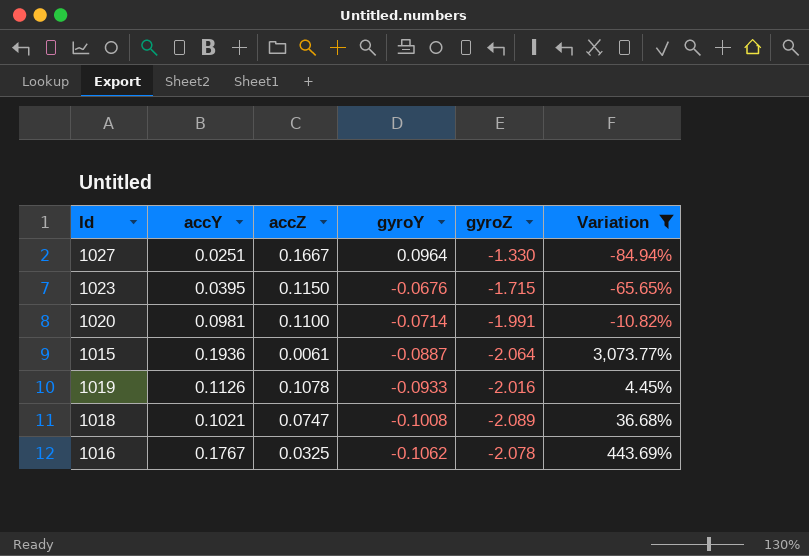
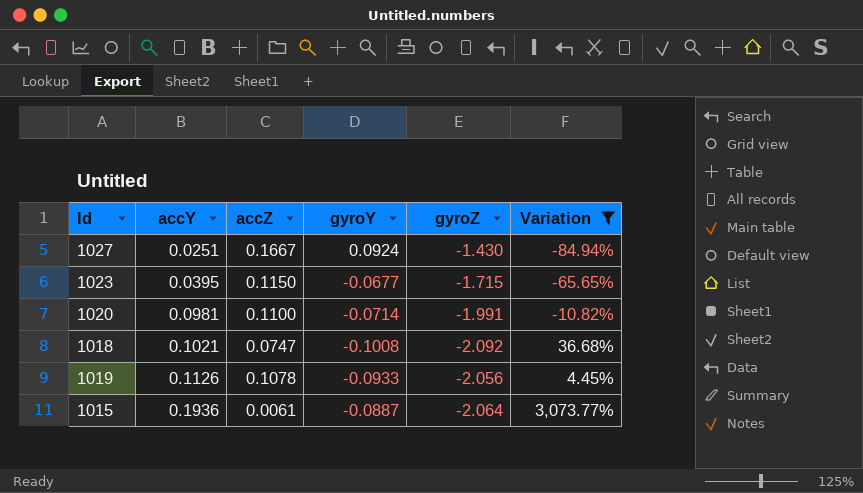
row order: gyroY descending -> accY ascending
row 1016: 0.1767 | 0.0325 | -0.1062 | -2.078 | 443.69% -> none
1027 | gyroY: 0.0964 -> 0.0924
1027 | gyroZ: -1.330 -> -1.430
1023 | gyroY: -0.0676 -> -0.0677
1018 | gyroZ: -2.089 -> -2.092
1019 | gyroZ: -2.016 -> -2.056

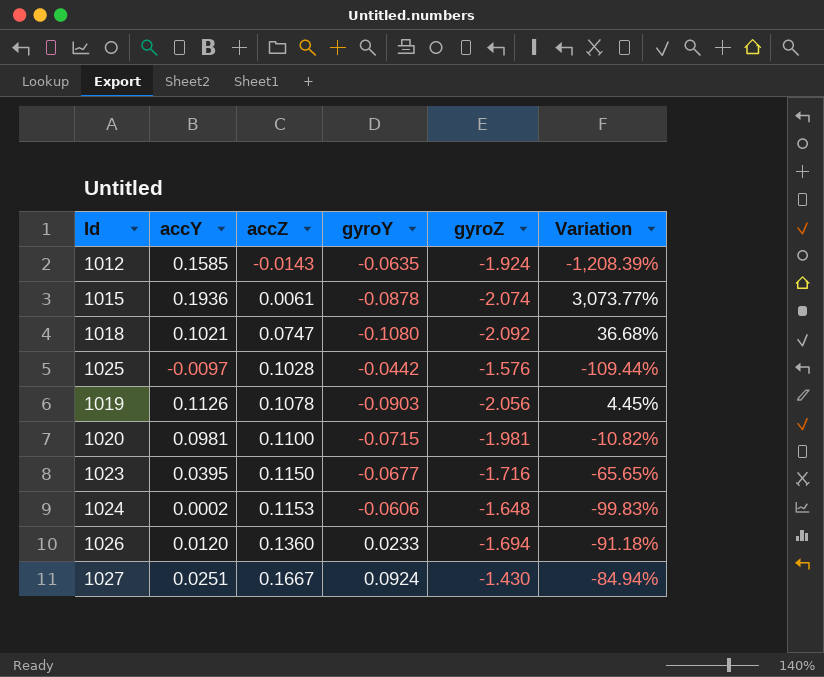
filter: Variation >= -84.94% -> none
row order: accY ascending -> accZ ascending
1015 | gyroY: -0.0887 -> -0.0878
1015 | gyroZ: -2.064 -> -2.074
1018 | gyroY: -0.1008 -> -0.1080
1019 | gyroY: -0.0933 -> -0.0903
1020 | gyroY: -0.0714 -> -0.0715
1020 | gyroZ: -1.991 -> -1.981
1023 | gyroZ: -1.715 -> -1.716

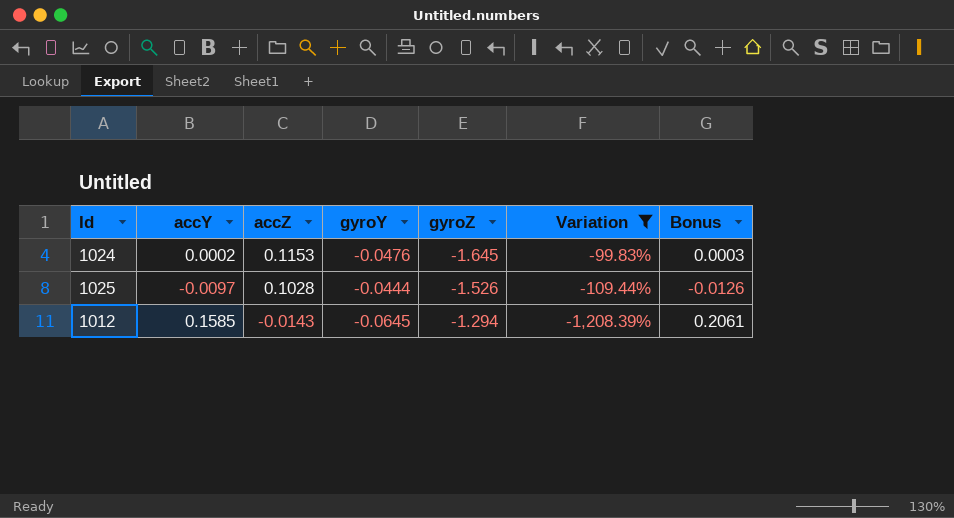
filter: none -> Variation <= -99.83%
row order: accZ ascending -> accZ descending
column Bonus | formula: none -> [accY] * 1.3
1024 | gyroY: -0.0606 -> -0.0476
1024 | gyroZ: -1.648 -> -1.645
1025 | gyroY: -0.0442 -> -0.0444
1025 | gyroZ: -1.576 -> -1.526
1012 | gyroY: -0.0635 -> -0.0645
1012 | gyroZ: -1.924 -> -1.294

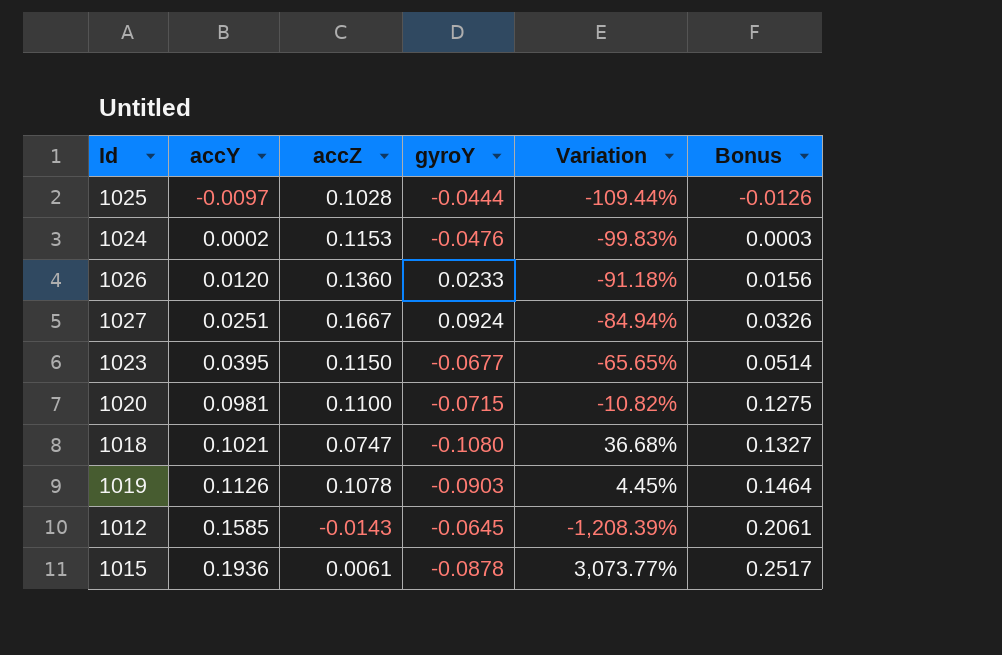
filter: Variation <= -99.83% -> none
row order: accZ descending -> accY ascending
column gyroZ | position: 5 -> none

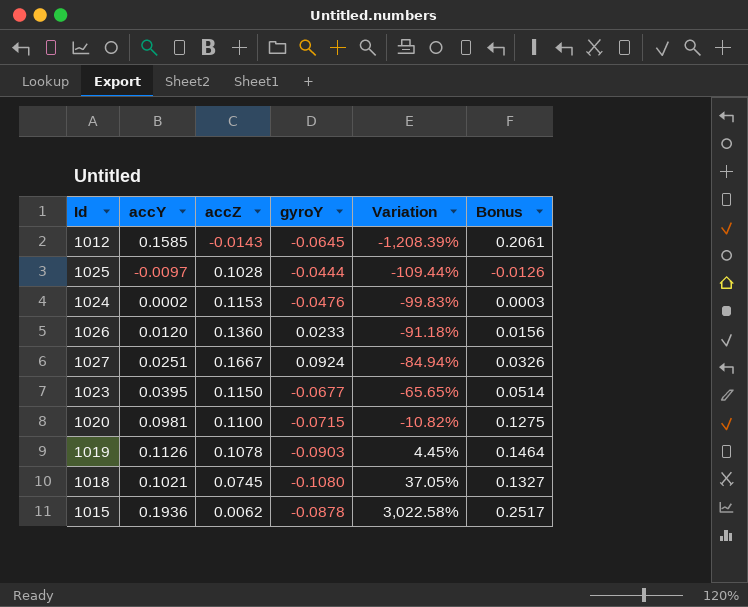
row order: accY ascending -> Variation ascending
1018 | accZ: 0.0747 -> 0.0745
1018 | Variation: 36.68% -> 37.05%
1015 | accZ: 0.0061 -> 0.0062
1015 | Variation: 3,073.77% -> 3,022.58%

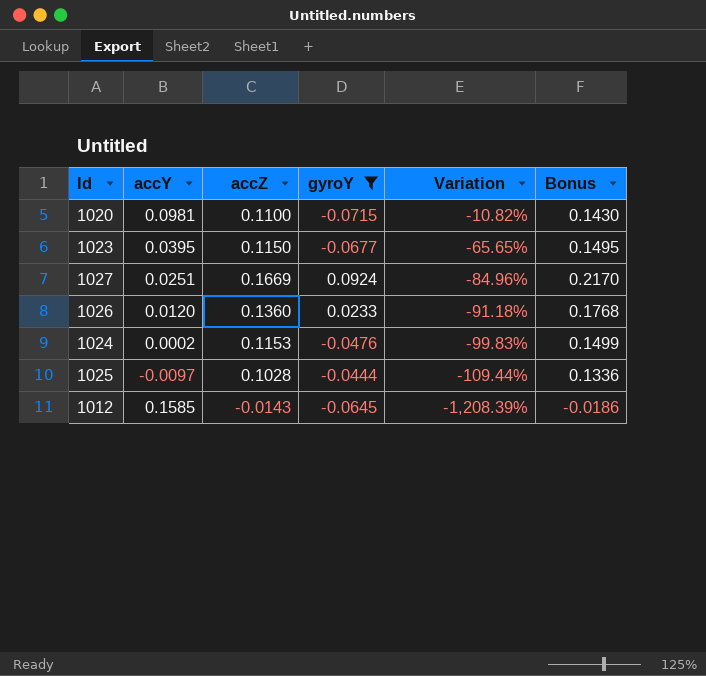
filter: none -> gyroY >= -0.0715
row order: Variation ascending -> Variation descending
column Bonus | formula: [accY] * 1.3 -> [accZ] * 1.3
1027 | accZ: 0.1667 -> 0.1669
1027 | Variation: -84.94% -> -84.96%

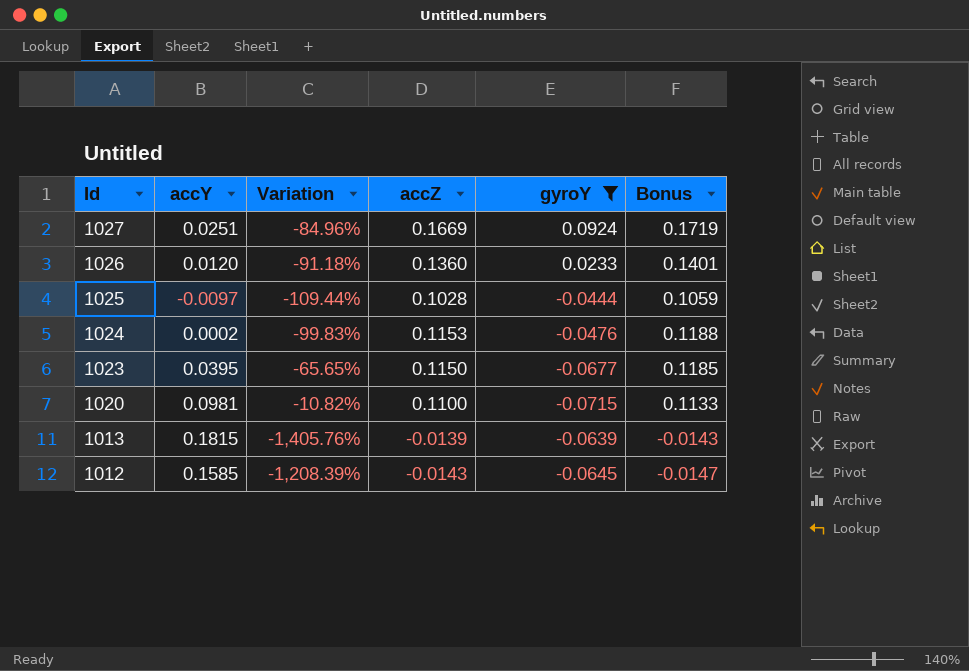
row order: Variation descending -> Id descending
column Variation | position: 5 -> 3
column Bonus | formula: [accZ] * 1.3 -> [accZ] * 1.03
row 1013: none -> 0.1815 | -1,405.76% | -0.0139 | -0.0639 | -0.0143

